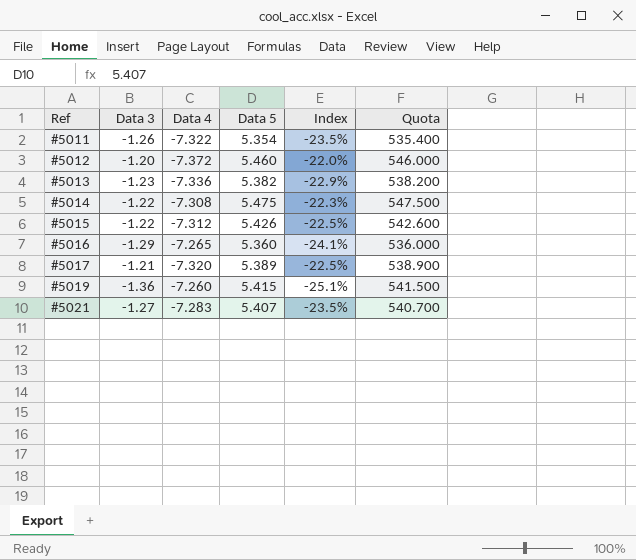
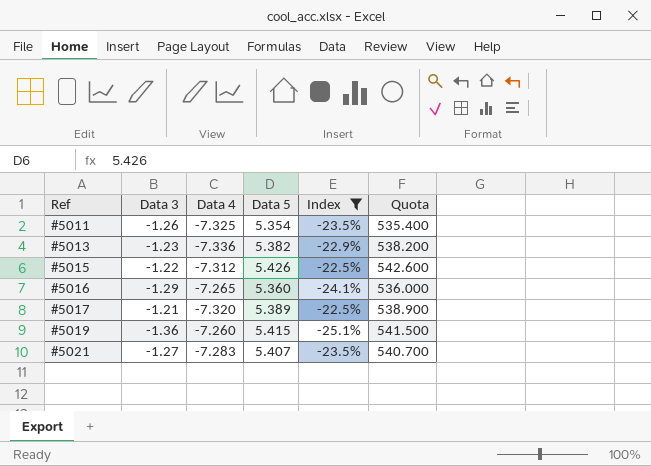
filter: none -> Index <= -22.5%
#5011 | Data 4: -7.322 -> -7.325

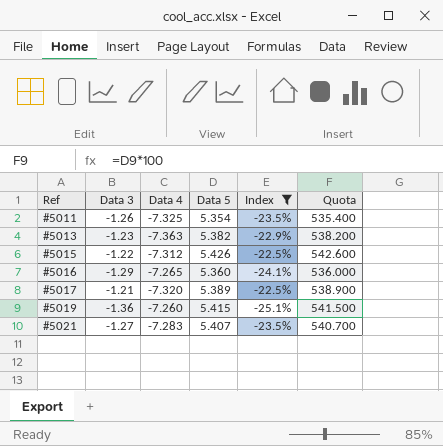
#5013 | Data 4: -7.336 -> -7.363

